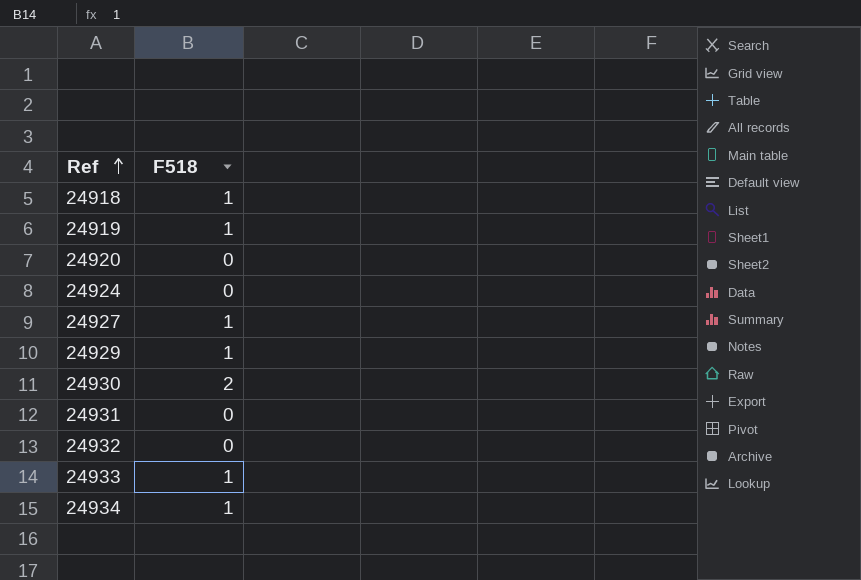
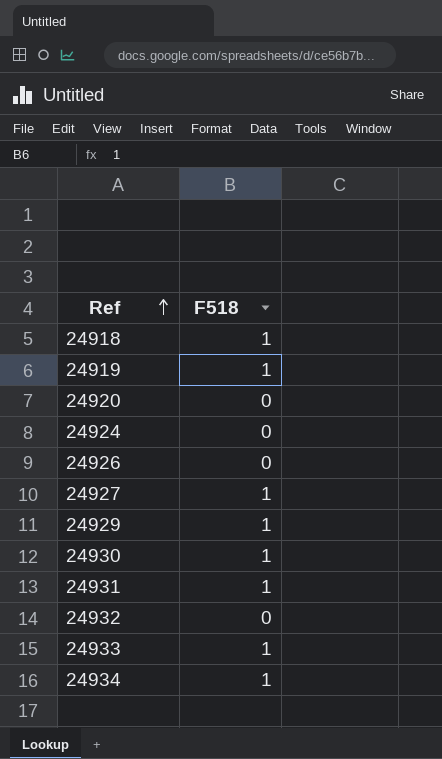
row 24926: none -> 0
24930 | F518: 2 -> 1
24931 | F518: 0 -> 1

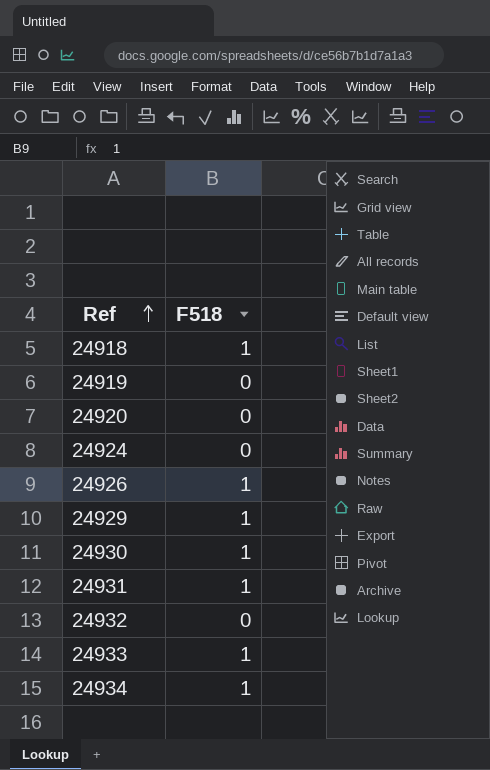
row 24927: 1 -> none
24919 | F518: 1 -> 0
24926 | F518: 0 -> 1

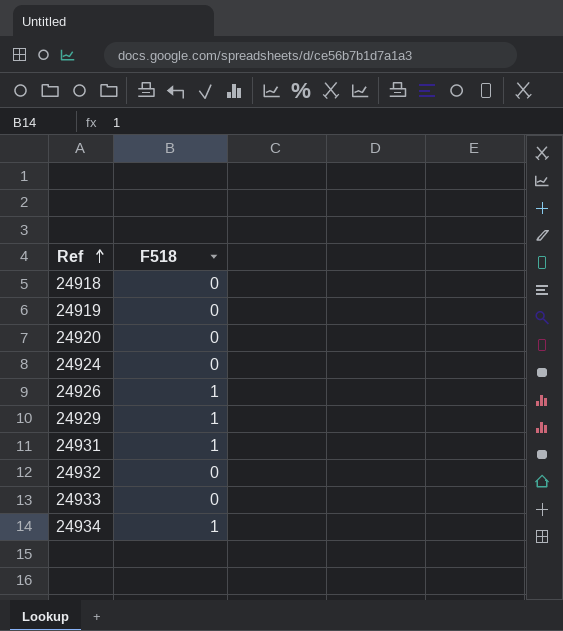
row 24930: 1 -> none
24918 | F518: 1 -> 0
24933 | F518: 1 -> 0

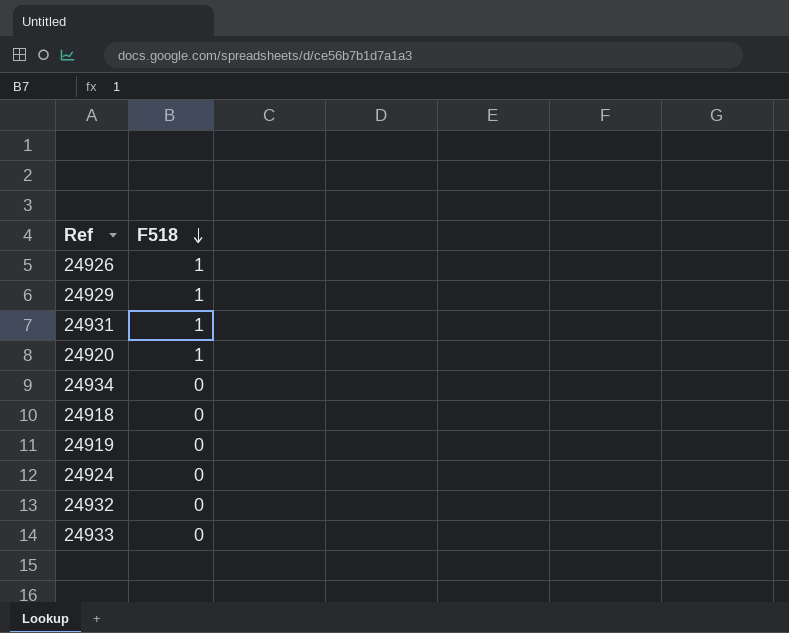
row order: Ref ascending -> F518 descending
24920 | F518: 0 -> 1
24934 | F518: 1 -> 0

